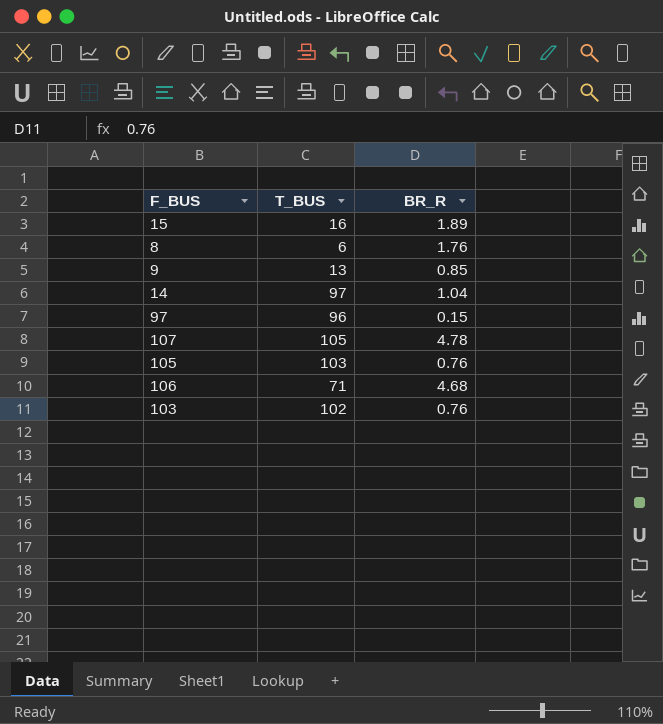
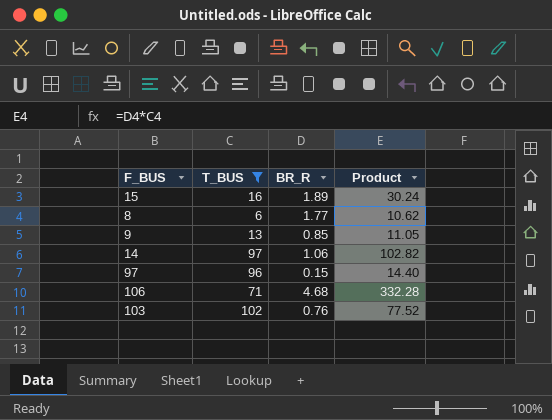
filter: none -> T_BUS <= 102
column Product | formula: none -> [T_BUS] * [BR_R]
8 | BR_R: 1.76 -> 1.77
14 | BR_R: 1.04 -> 1.06

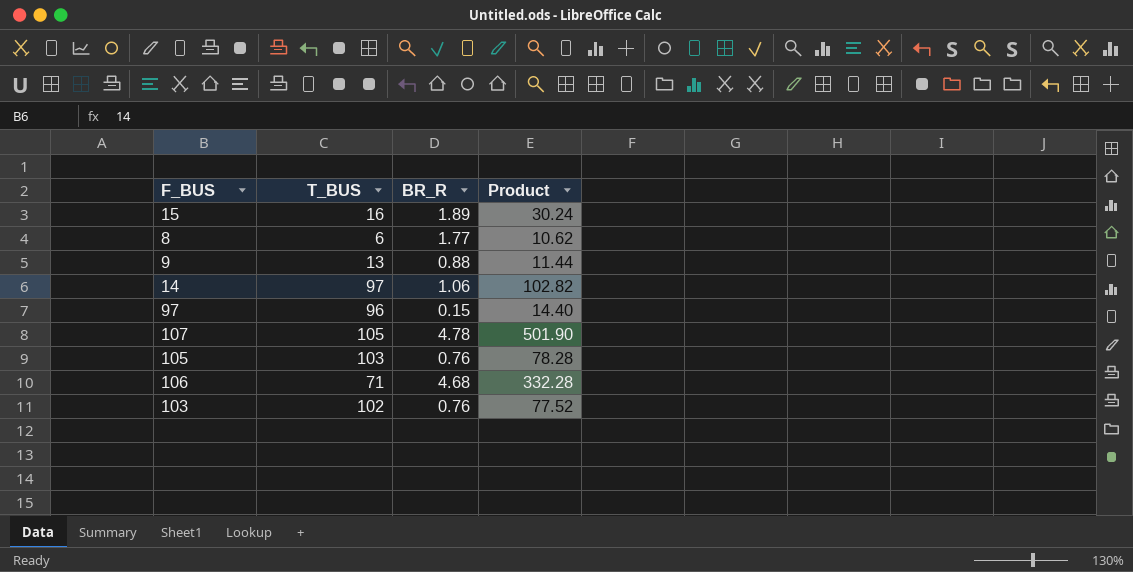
filter: T_BUS <= 102 -> none
9 | BR_R: 0.85 -> 0.88
9 | Product: 11.05 -> 11.44

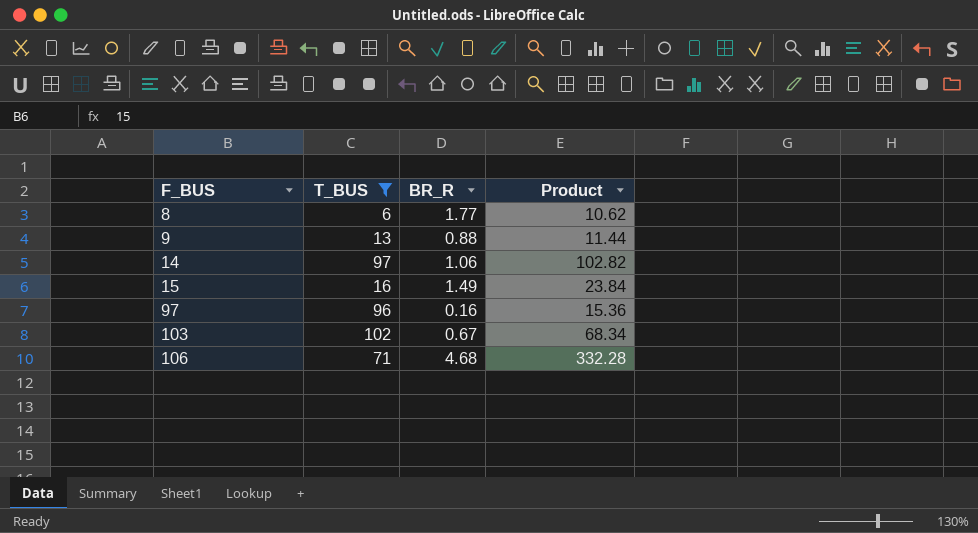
filter: none -> T_BUS <= 102
row order: none -> F_BUS ascending
15 | BR_R: 1.89 -> 1.49
15 | Product: 30.24 -> 23.84
97 | BR_R: 0.15 -> 0.16
97 | Product: 14.40 -> 15.36
103 | BR_R: 0.76 -> 0.67
103 | Product: 77.52 -> 68.34

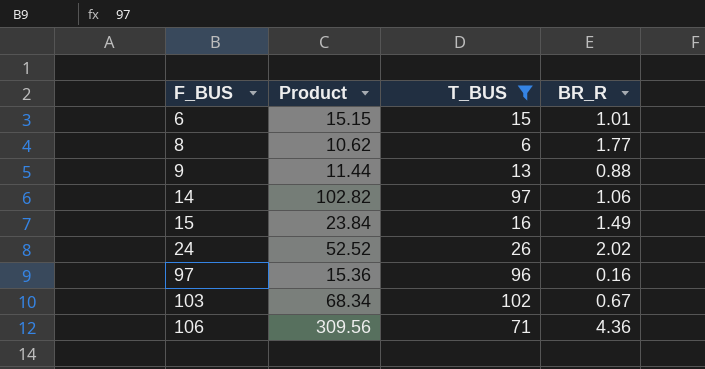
column Product | position: 4 -> 2
row 6: none -> 15.15 | 15 | 1.01
row 24: none -> 52.52 | 26 | 2.02
106 | Product: 332.28 -> 309.56
106 | BR_R: 4.68 -> 4.36

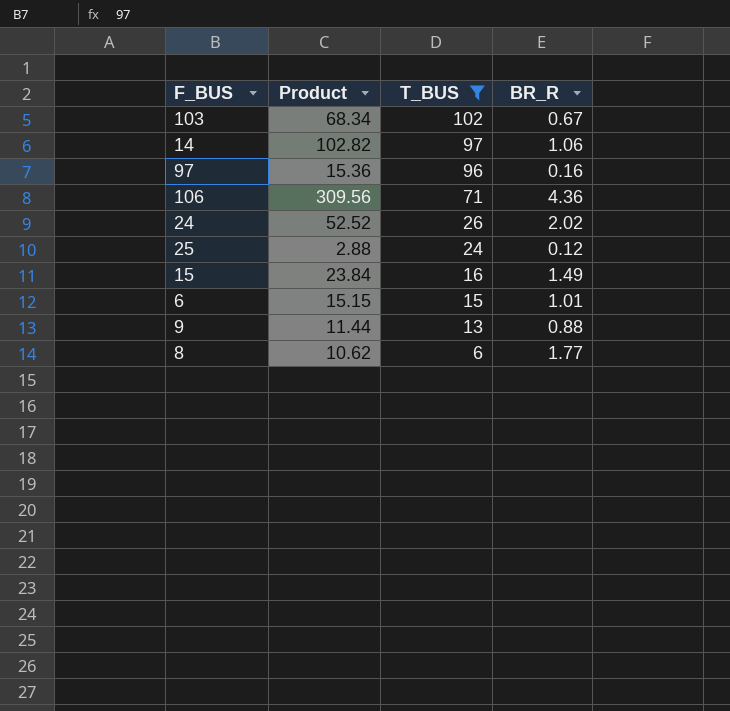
row order: F_BUS ascending -> T_BUS descending
row 25: none -> 2.88 | 24 | 0.12

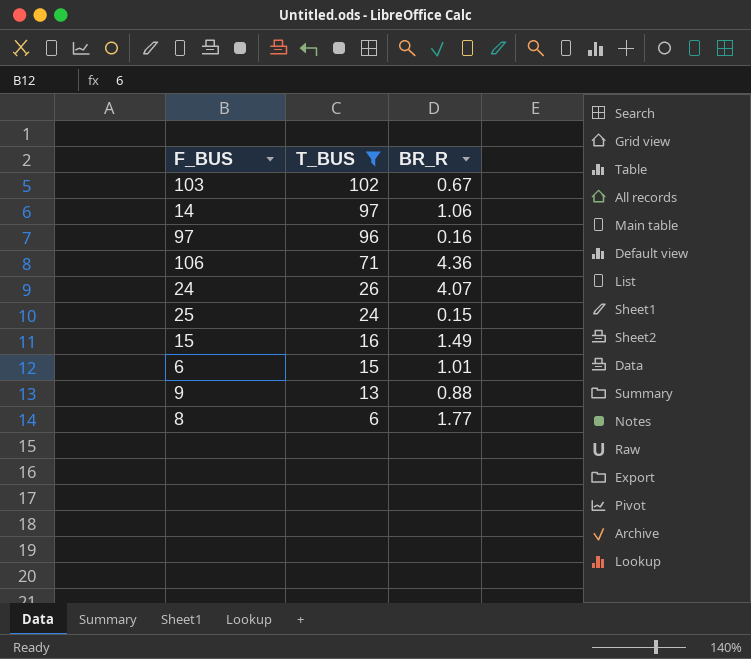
column Product | formula: [T_BUS] * [BR_R] -> none
24 | BR_R: 2.02 -> 4.07
25 | BR_R: 0.12 -> 0.15

